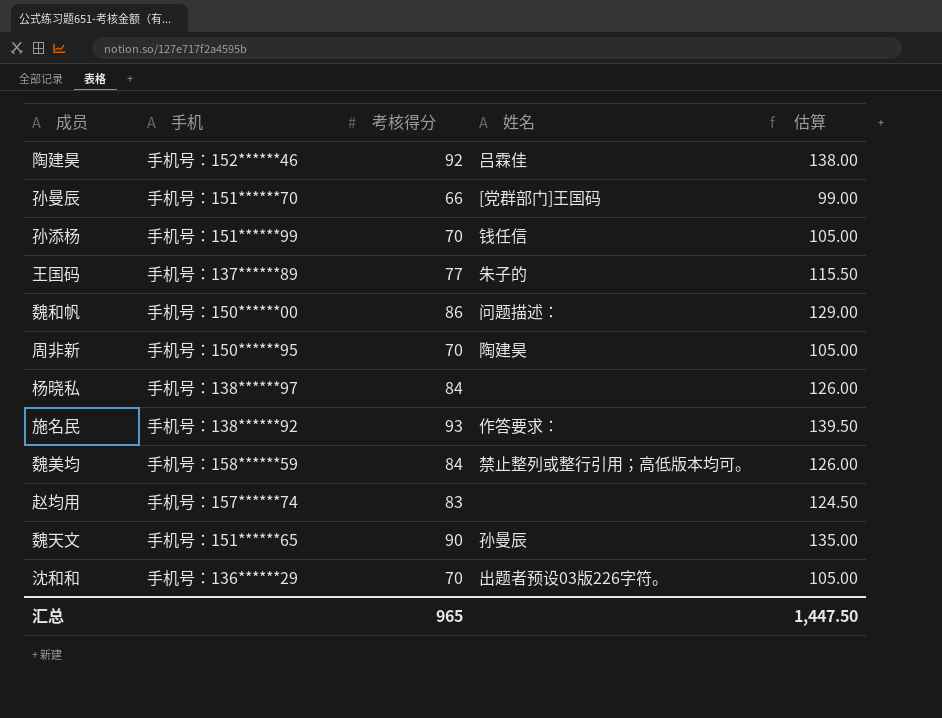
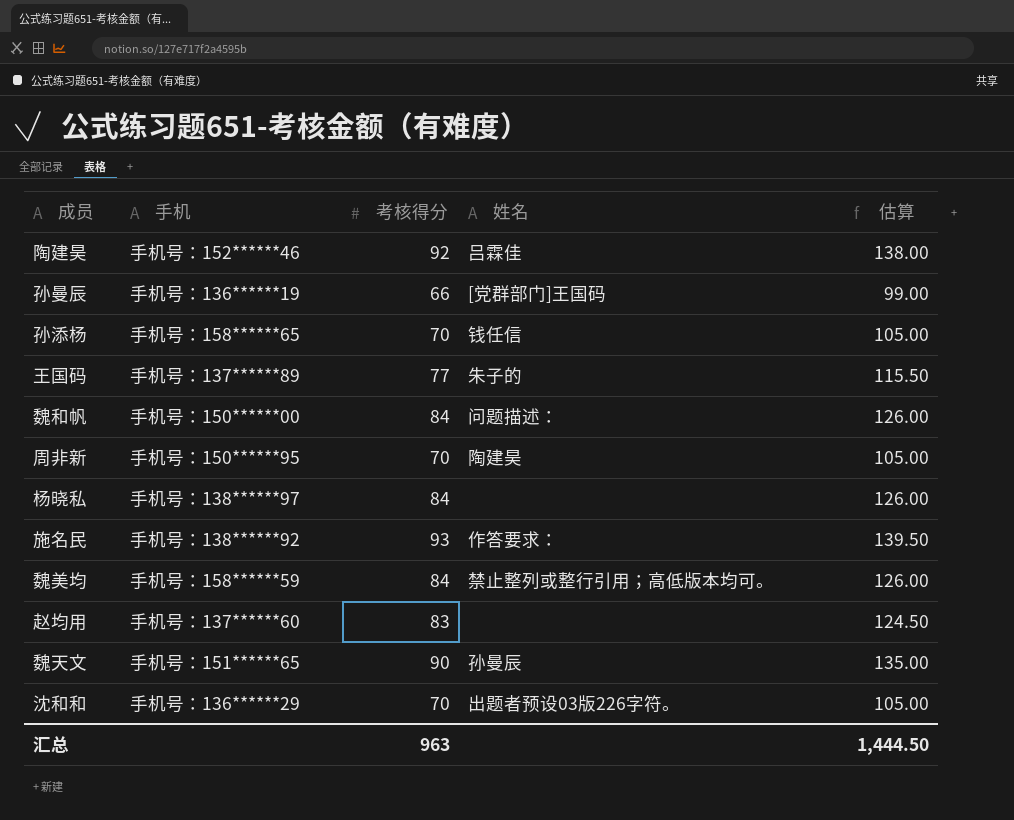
孙曼辰 | 手机: 手机号：151******70 -> 手机号：136******19
孙添杨 | 手机: 手机号：151******99 -> 手机号：158******65
魏和帆 | 考核得分: 86 -> 84
魏和帆 | 估算: 129.00 -> 126.00
赵均用 | 手机: 手机号：157******74 -> 手机号：137******60
汇总 | 考核得分: 965 -> 963
汇总 | 估算: 1,447.50 -> 1,444.50

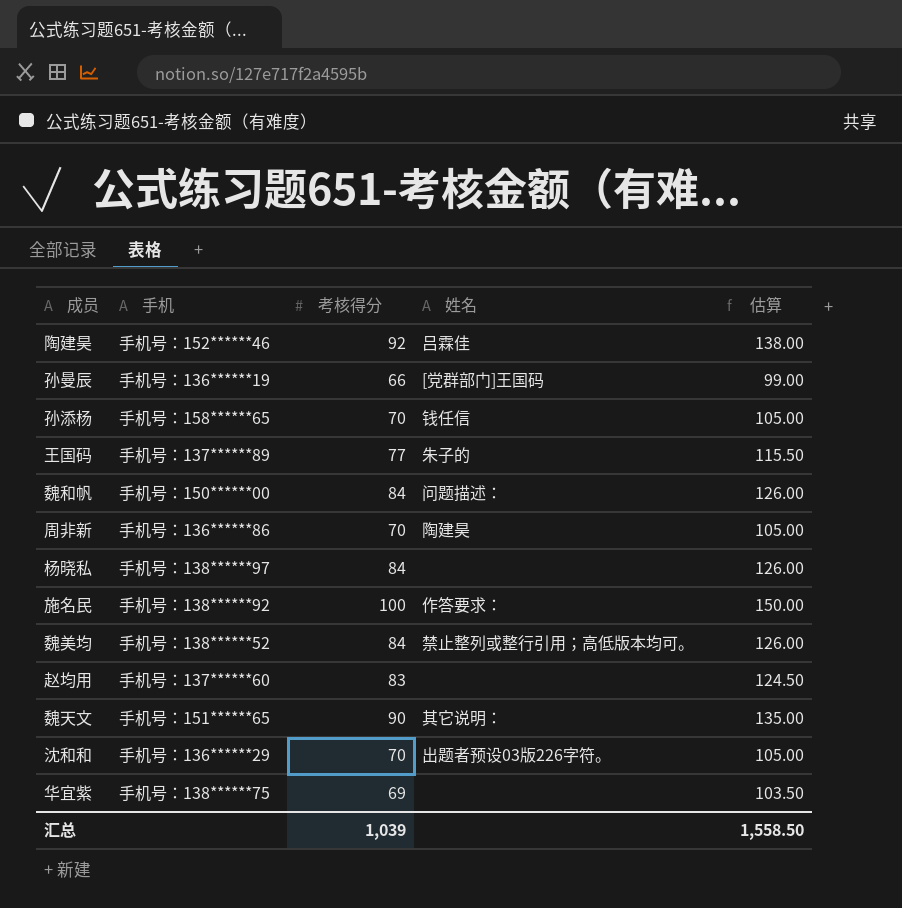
周非新 | 手机: 手机号：150******95 -> 手机号：136******86
施名民 | 考核得分: 93 -> 100
施名民 | 估算: 139.50 -> 150.00
魏美均 | 手机: 手机号：158******59 -> 手机号：138******52
魏天文 | 姓名: 孙曼辰 -> 其它说明：
row 华宜紫: none -> 手机号：138******75 | 69 | none | 103.50
汇总 | 考核得分: 963 -> 1,039
汇总 | 估算: 1,444.50 -> 1,558.50

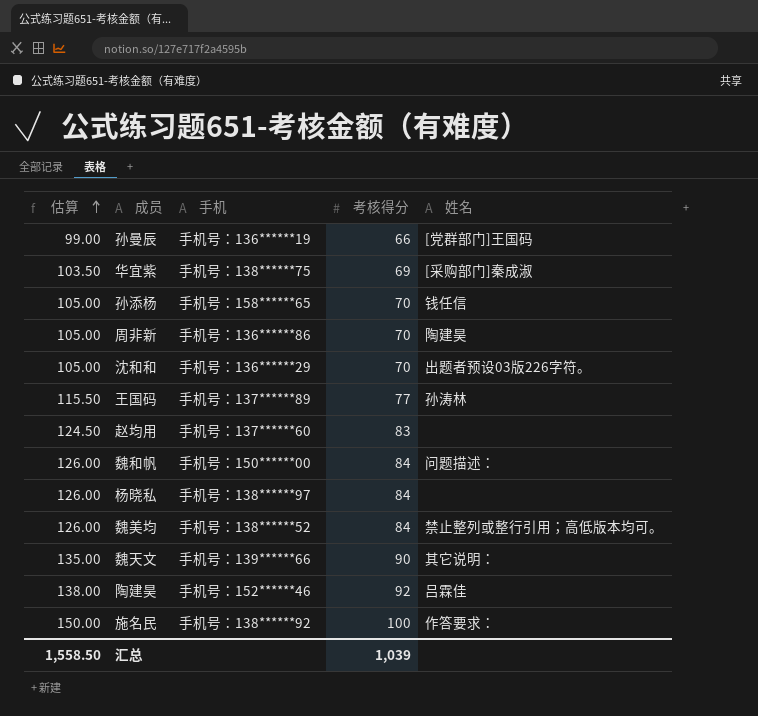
row order: none -> 估算 ascending
column 估算 | position: 5 -> 1
华宜紫 | 姓名: none -> [采购部门]秦成淑
王国码 | 姓名: 朱子的 -> 孙涛林
魏天文 | 手机: 手机号：151******65 -> 手机号：139******66

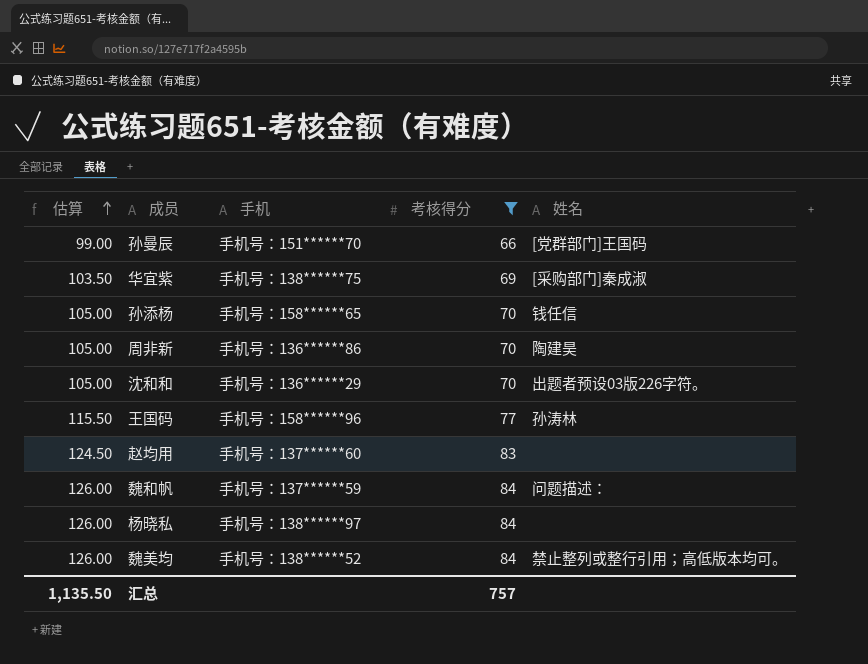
filter: none -> 考核得分 <= 84
孙曼辰 | 手机: 手机号：136******19 -> 手机号：151******70
王国码 | 手机: 手机号：137******89 -> 手机号：158******96
魏和帆 | 手机: 手机号：150******00 -> 手机号：137******59
汇总 | 估算: 1,558.50 -> 1,135.50
汇总 | 考核得分: 1,039 -> 757

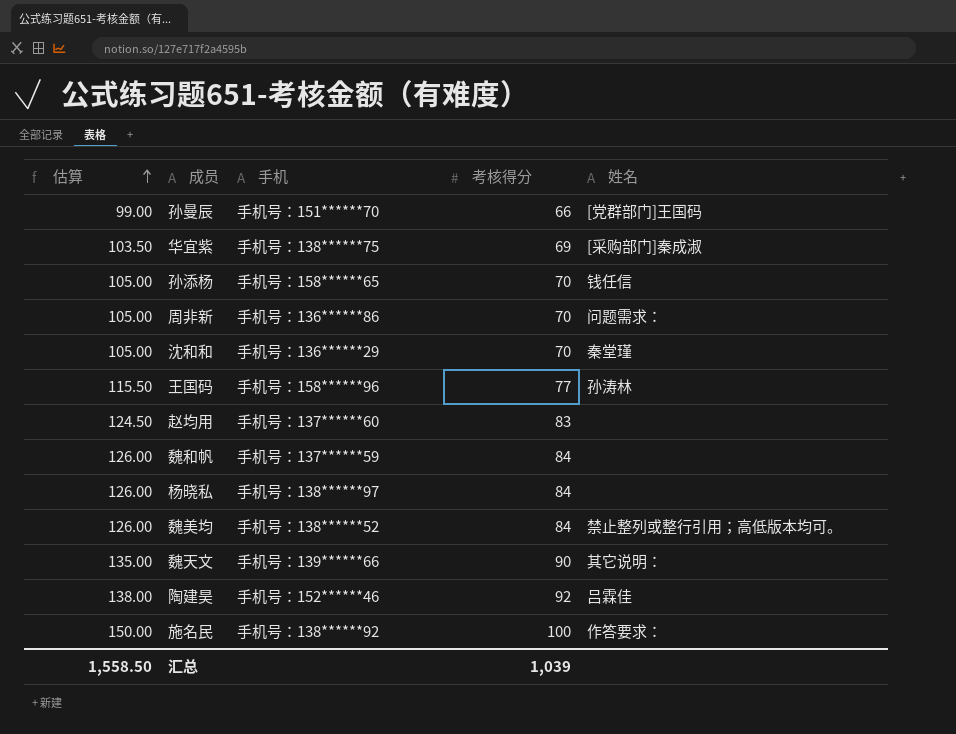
filter: 考核得分 <= 84 -> none
周非新 | 姓名: 陶建昊 -> 问题需求：
沈和和 | 姓名: 出题者预设03版226字符。 -> 秦堂瑾
魏和帆 | 姓名: 问题描述： -> none
汇总 | 估算: 1,135.50 -> 1,558.50
汇总 | 考核得分: 757 -> 1,039

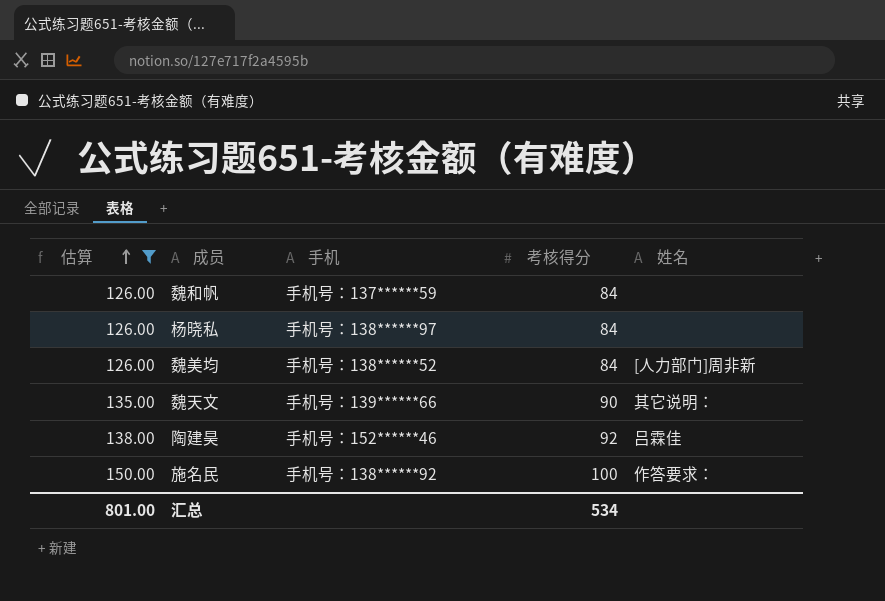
filter: none -> 估算 >= 126.00
魏美均 | 姓名: 禁止整列或整行引用；高低版本均可。 -> [人力部门]周非新
汇总 | 估算: 1,558.50 -> 801.00
汇总 | 考核得分: 1,039 -> 534

